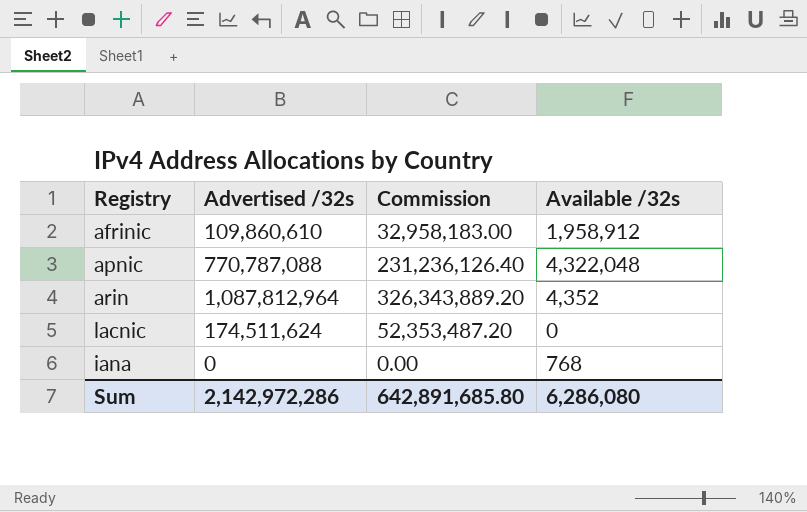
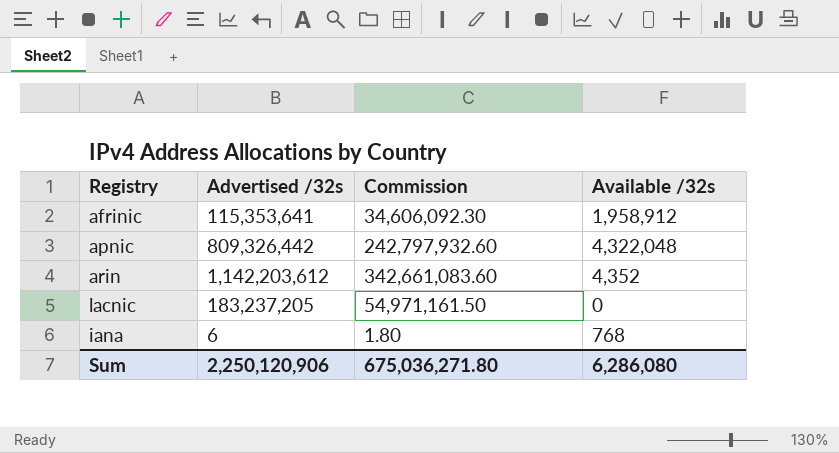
afrinic | Advertised /32s: 109,860,610 -> 115,353,641
afrinic | Commission: 32,958,183.00 -> 34,606,092.30
apnic | Advertised /32s: 770,787,088 -> 809,326,442
apnic | Commission: 231,236,126.40 -> 242,797,932.60
arin | Advertised /32s: 1,087,812,964 -> 1,142,203,612
arin | Commission: 326,343,889.20 -> 342,661,083.60
lacnic | Advertised /32s: 174,511,624 -> 183,237,205
lacnic | Commission: 52,353,487.20 -> 54,971,161.50
iana | Advertised /32s: 0 -> 6
iana | Commission: 0.00 -> 1.80
Sum | Advertised /32s: 2,142,972,286 -> 2,250,120,906
Sum | Commission: 642,891,685.80 -> 675,036,271.80

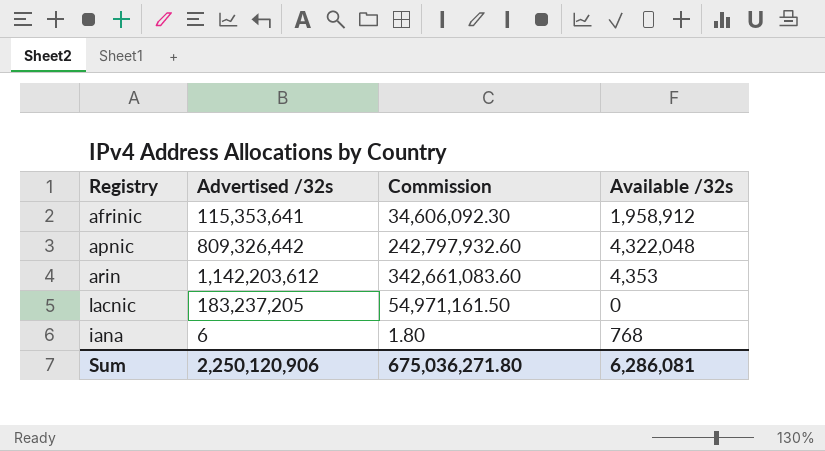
arin | Available /32s: 4,352 -> 4,353
Sum | Available /32s: 6,286,080 -> 6,286,081

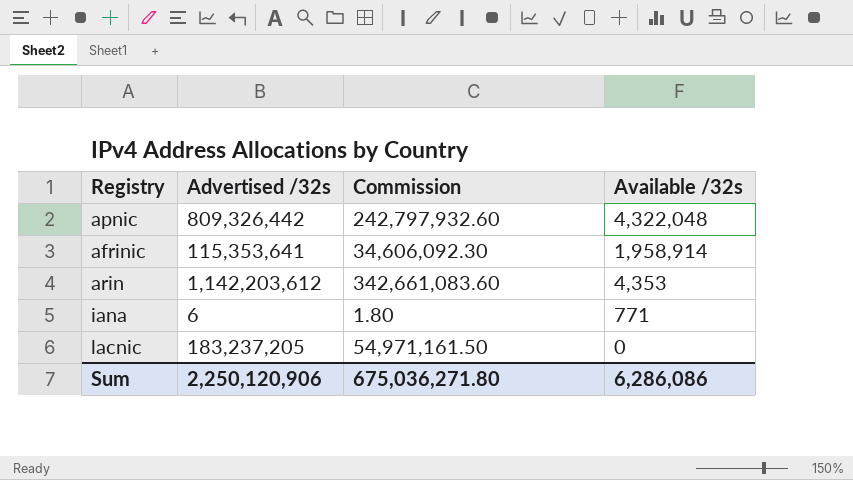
row order: none -> Available /32s descending
afrinic | Available /32s: 1,958,912 -> 1,958,914
iana | Available /32s: 768 -> 771
Sum | Available /32s: 6,286,081 -> 6,286,086

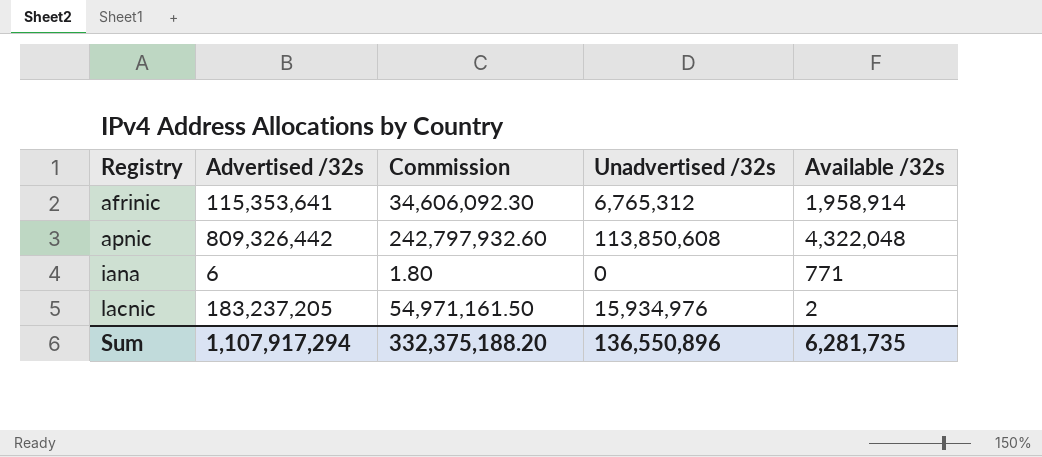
row order: Available /32s descending -> Registry ascending
column Unadvertised /32s | position: none -> 4
row arin: 1,142,203,612 | 342,661,083.60 | 4,353 -> none
lacnic | Available /32s: 0 -> 2
Sum | Advertised /32s: 2,250,120,906 -> 1,107,917,294
Sum | Commission: 675,036,271.80 -> 332,375,188.20
Sum | Available /32s: 6,286,086 -> 6,281,735

